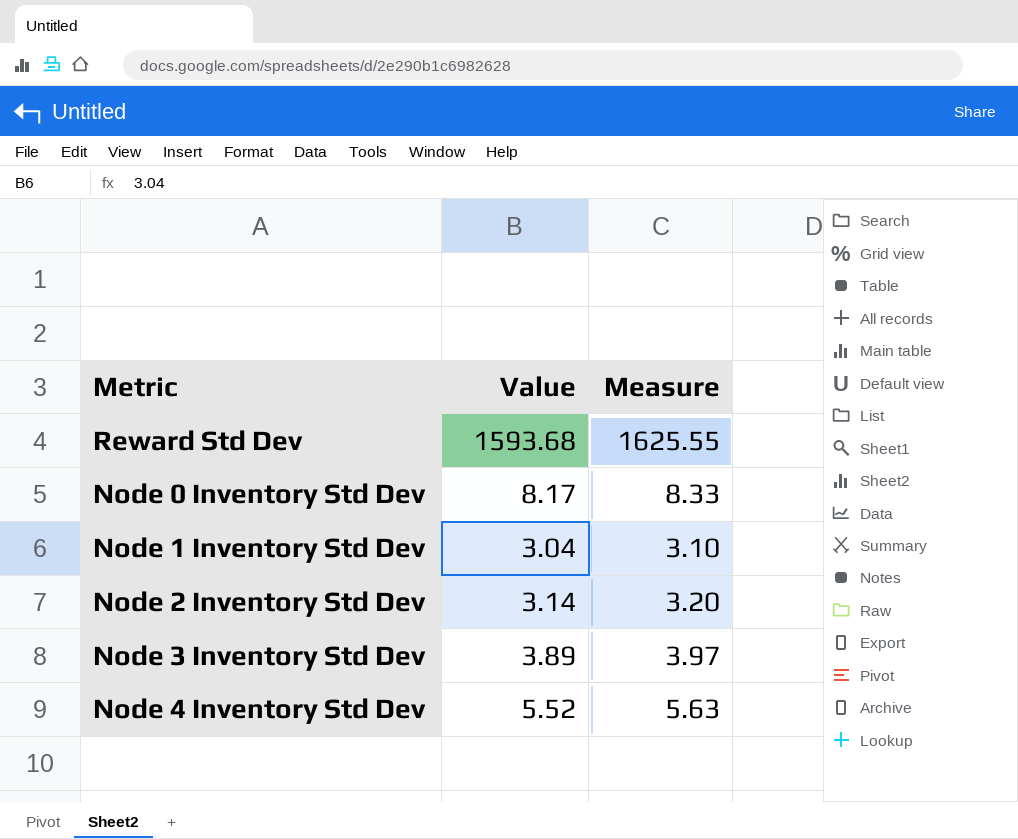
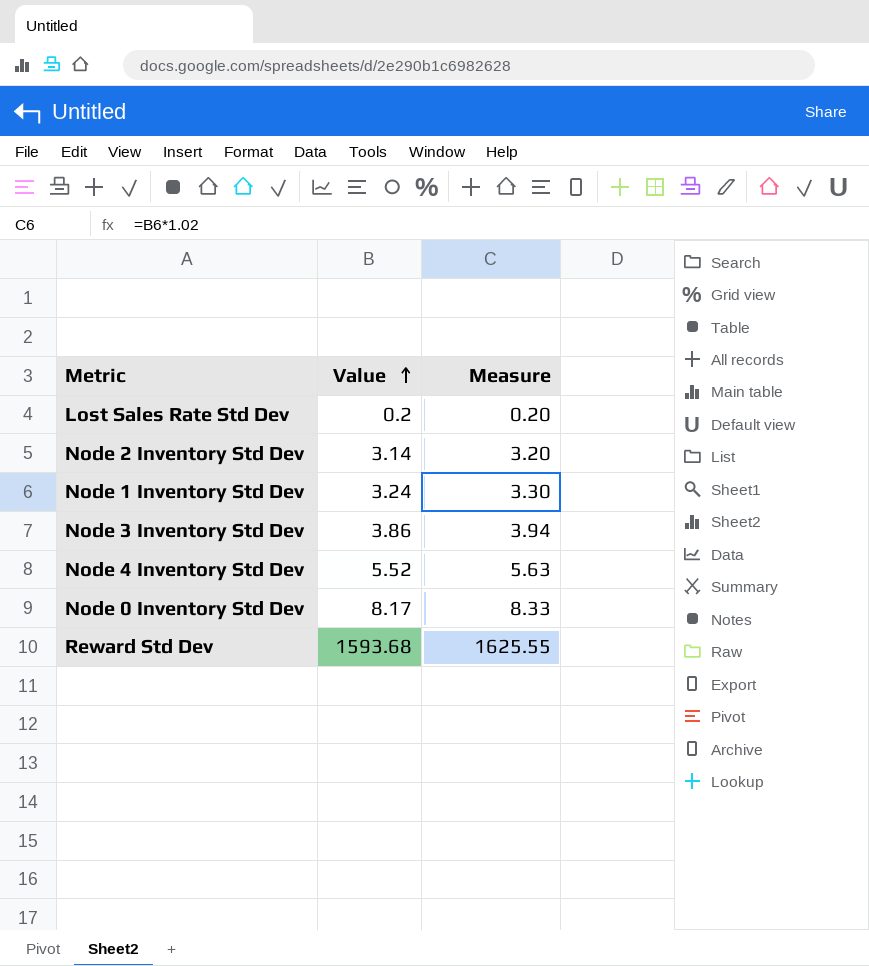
row order: none -> Value ascending
row Lost Sales Rate Std Dev: none -> 0.2 | 0.20
Node 1 Inventory Std Dev | Value: 3.04 -> 3.24
Node 1 Inventory Std Dev | Measure: 3.10 -> 3.30
Node 3 Inventory Std Dev | Value: 3.89 -> 3.86
Node 3 Inventory Std Dev | Measure: 3.97 -> 3.94

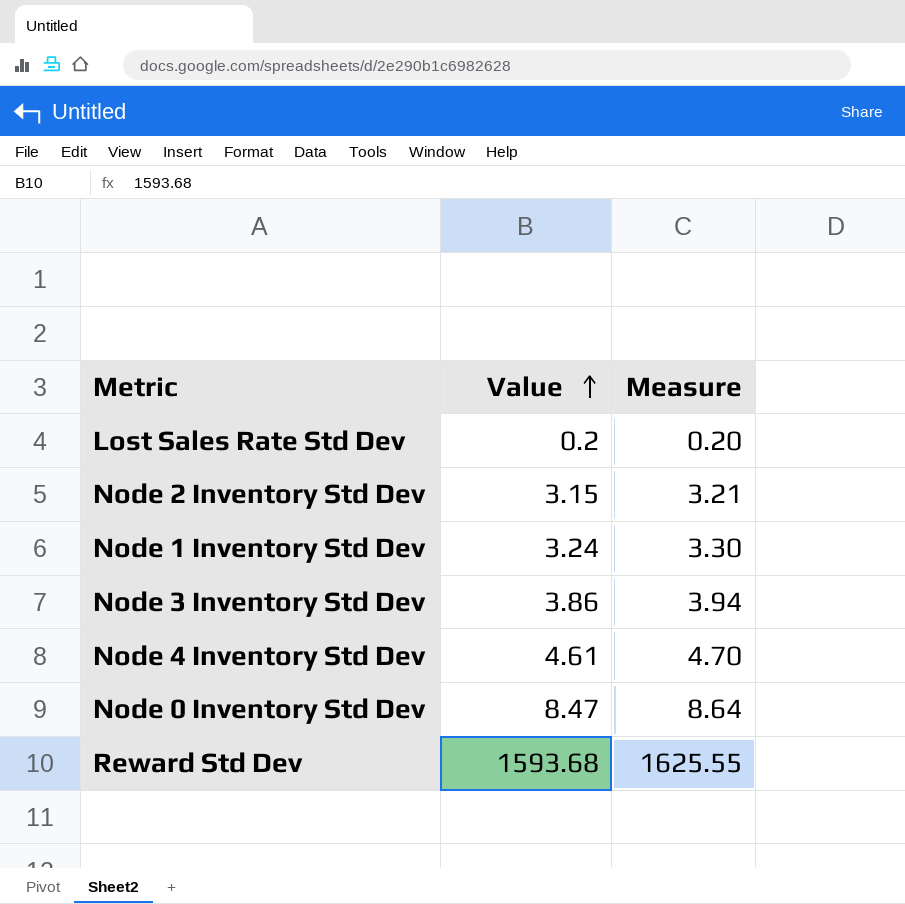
Node 2 Inventory Std Dev | Value: 3.14 -> 3.15
Node 2 Inventory Std Dev | Measure: 3.20 -> 3.21
Node 4 Inventory Std Dev | Value: 5.52 -> 4.61
Node 4 Inventory Std Dev | Measure: 5.63 -> 4.70
Node 0 Inventory Std Dev | Value: 8.17 -> 8.47
Node 0 Inventory Std Dev | Measure: 8.33 -> 8.64

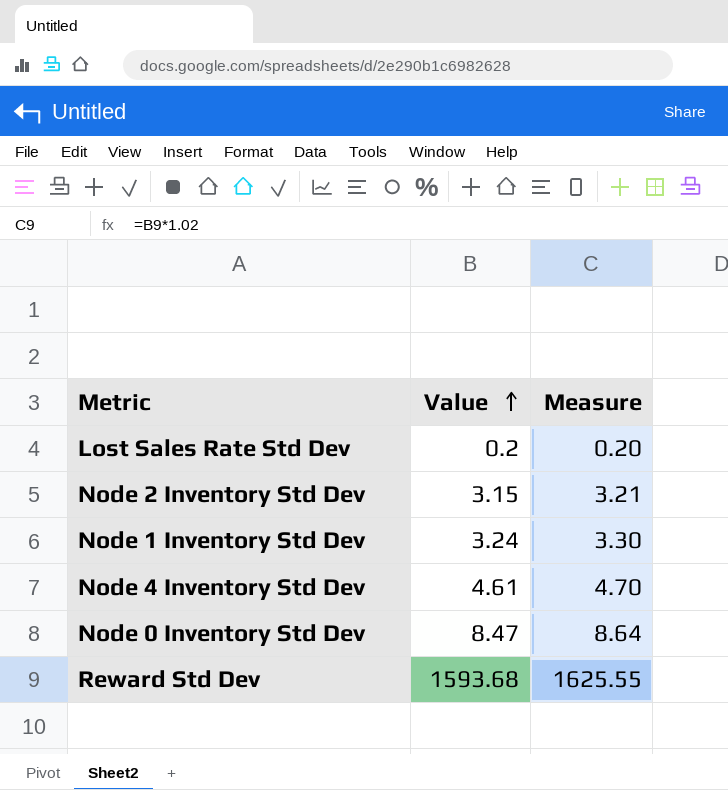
row Node 3 Inventory Std Dev: 3.86 | 3.94 -> none

